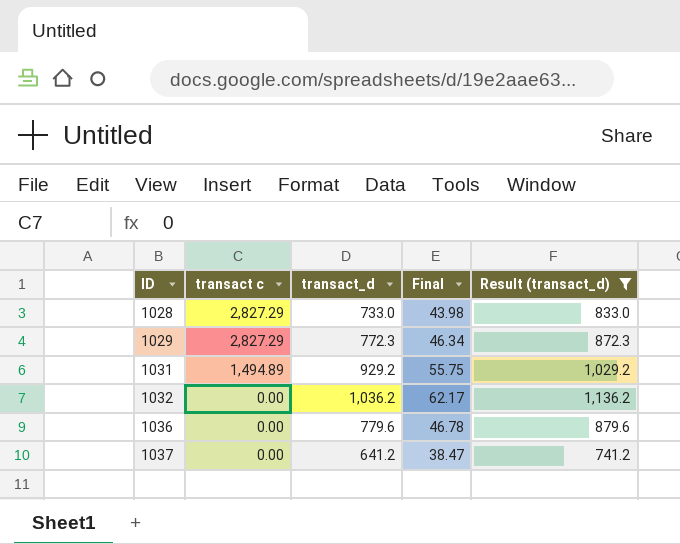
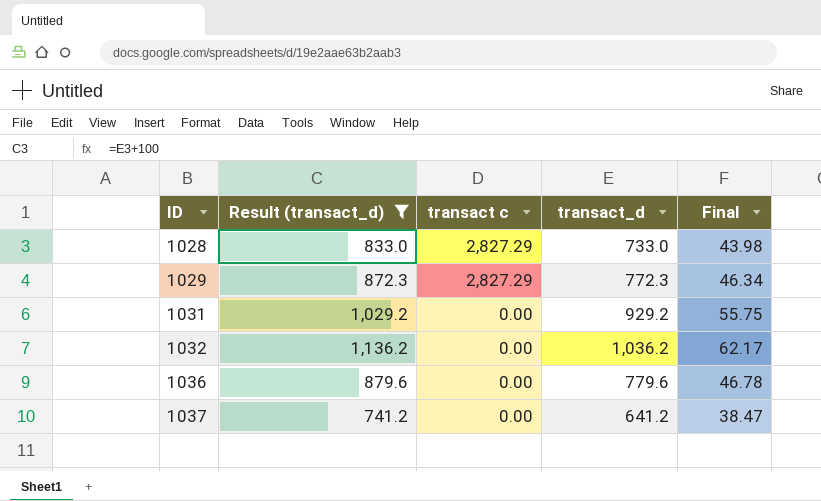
column Result (transact_d) | position: 5 -> 2
1031 | transact c: 1,494.89 -> 0.00

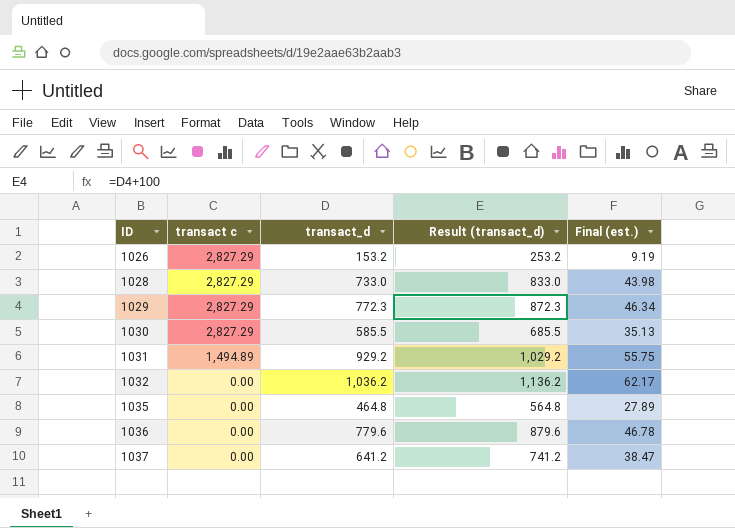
filter: Result (transact_d) >= 741.2 -> none
column Result (transact_d) | position: 2 -> 4
column name: Final -> Final (est.)
1031 | transact c: 0.00 -> 1,494.89

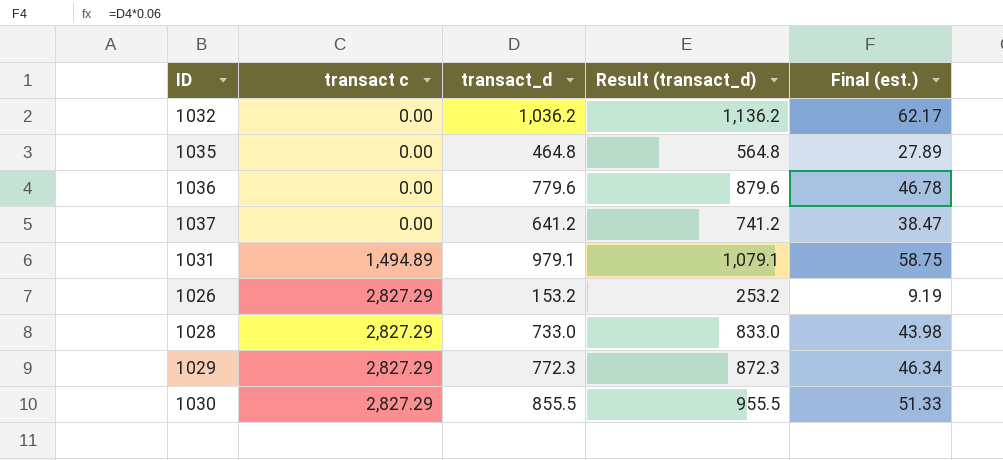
row order: ID ascending -> transact c ascending
1031 | transact_d: 929.2 -> 979.1
1031 | Result (transact_d): 1,029.2 -> 1,079.1
1031 | Final (est.): 55.75 -> 58.75
1030 | transact_d: 585.5 -> 855.5
1030 | Result (transact_d): 685.5 -> 955.5
1030 | Final (est.): 35.13 -> 51.33

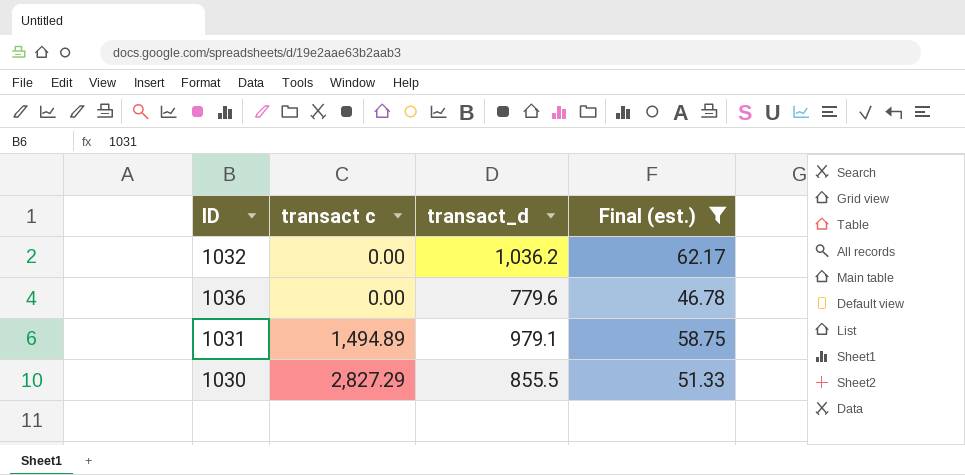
filter: none -> Final (est.) >= 46.78
column Result (transact_d) | formula: [transact_d] + 100 -> none

